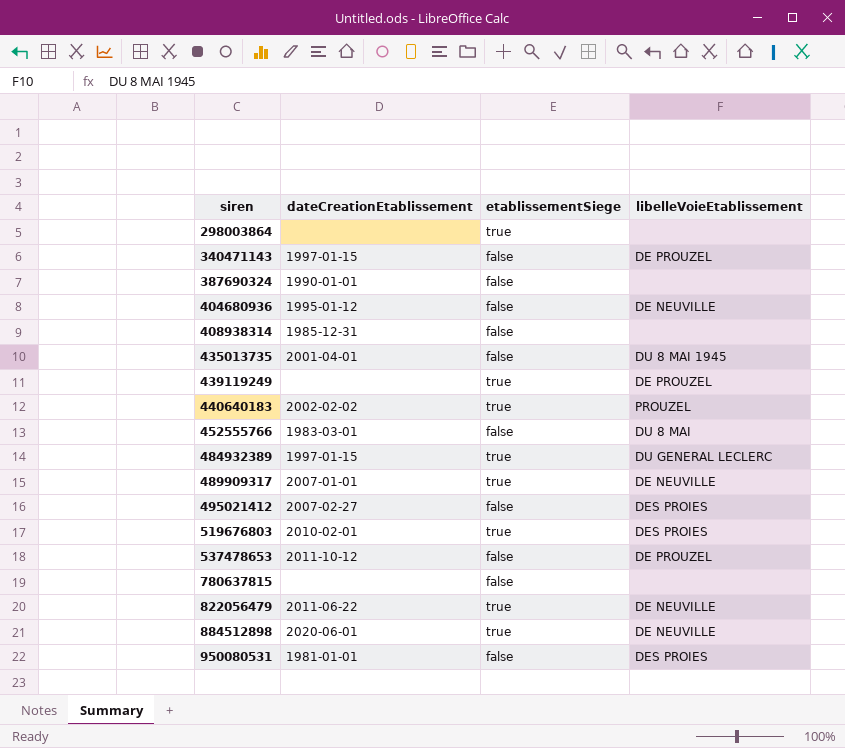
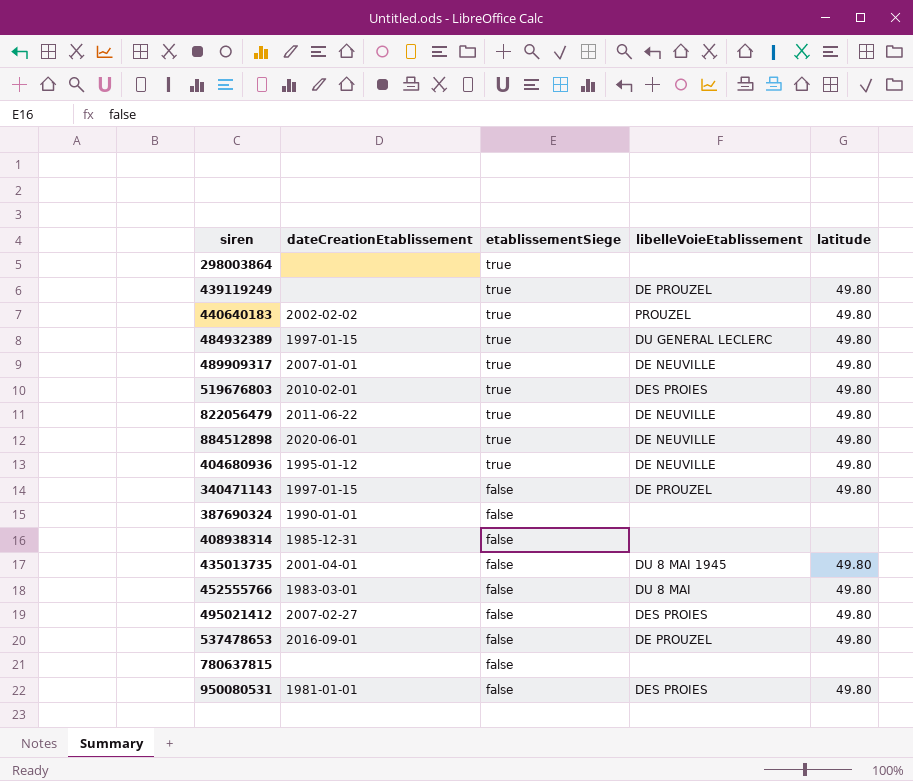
row order: siren ascending -> etablissementSiege descending
column latitude | position: none -> 5
404680936 | etablissementSiege: false -> true
537478653 | dateCreationEtablissement: 2011-10-12 -> 2016-09-01

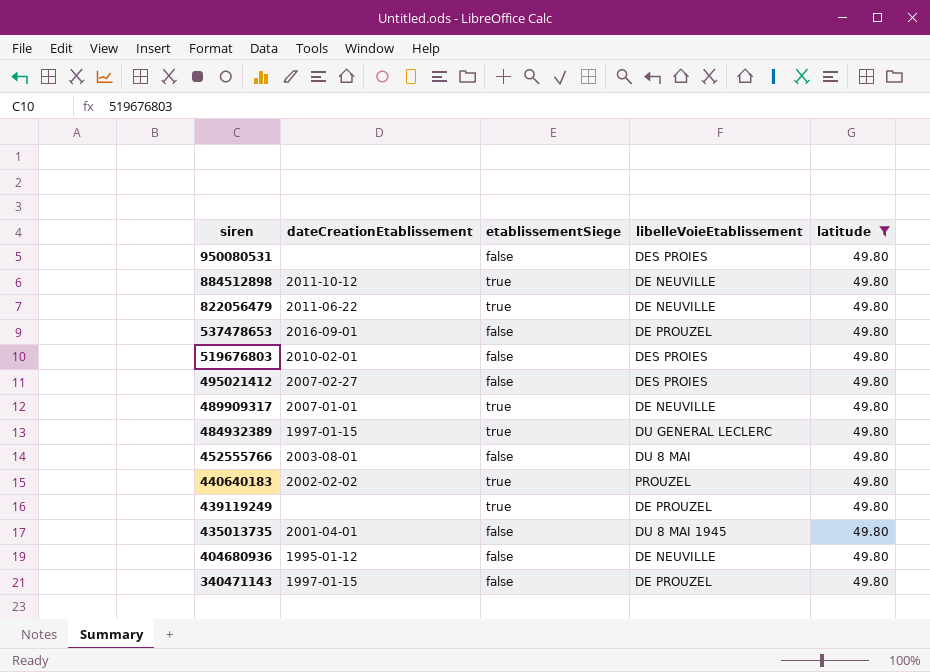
filter: none -> latitude = 49.80
row order: etablissementSiege descending -> siren descending
950080531 | dateCreationEtablissement: 1981-01-01 -> none
884512898 | dateCreationEtablissement: 2020-06-01 -> 2011-10-12
519676803 | etablissementSiege: true -> false
452555766 | dateCreationEtablissement: 1983-03-01 -> 2003-08-01
404680936 | etablissementSiege: true -> false

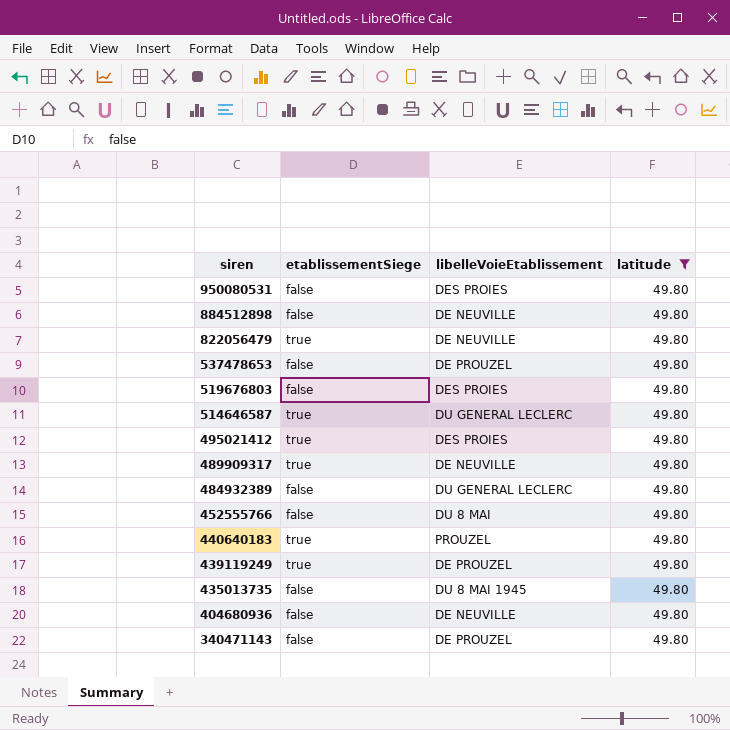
column dateCreationEtablissement | position: 2 -> none
884512898 | etablissementSiege: true -> false
row 514646587: none -> true | DU GENERAL LECLERC | 49.80
495021412 | etablissementSiege: false -> true
484932389 | etablissementSiege: true -> false

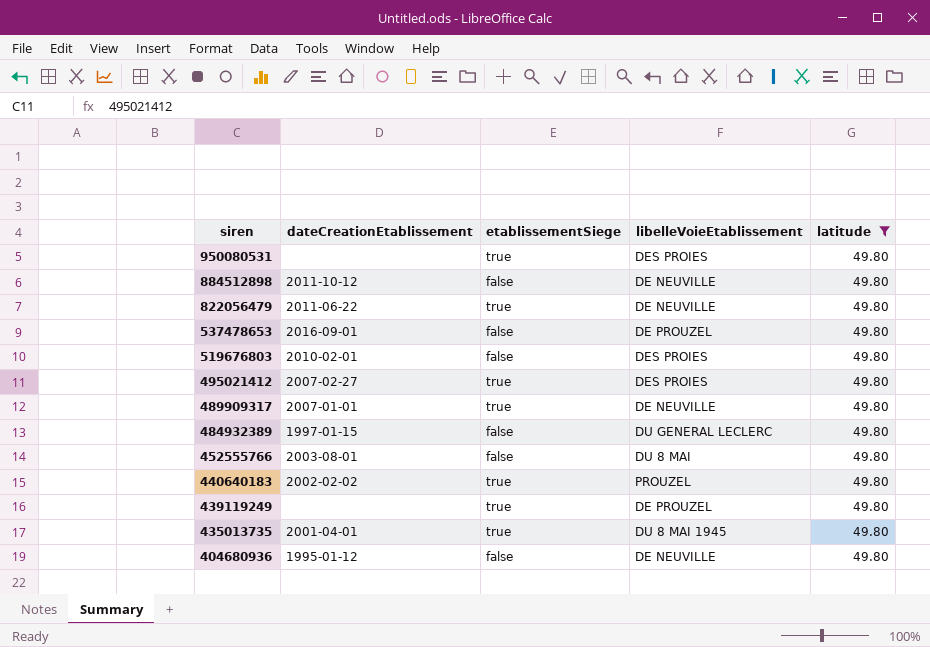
column dateCreationEtablissement | position: none -> 2
row 514646587: true | DU GENERAL LECLERC | 49.80 -> none
row 340471143: false | DE PROUZEL | 49.80 -> none
950080531 | etablissementSiege: false -> true
435013735 | etablissementSiege: false -> true

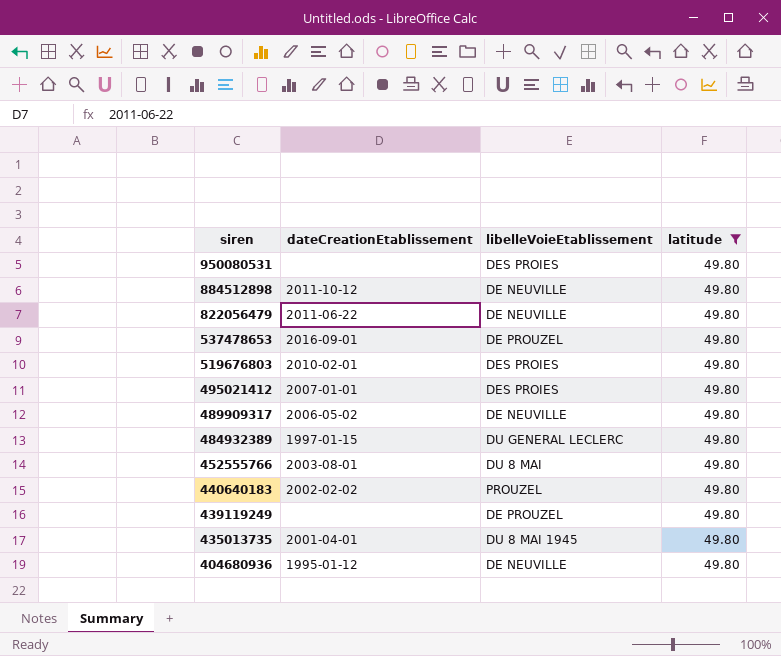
column etablissementSiege | position: 3 -> none
495021412 | dateCreationEtablissement: 2007-02-27 -> 2007-01-01
489909317 | dateCreationEtablissement: 2007-01-01 -> 2006-05-02

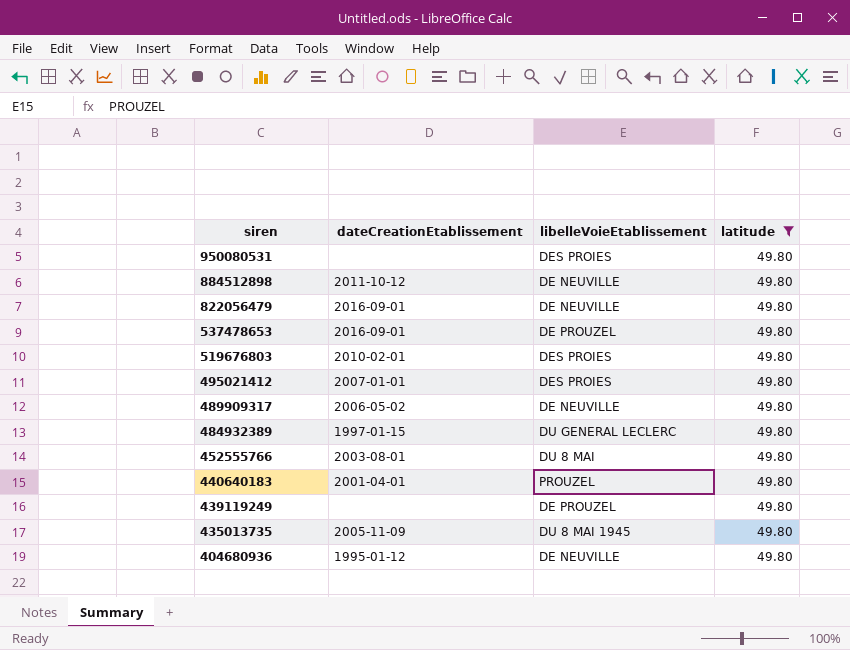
822056479 | dateCreationEtablissement: 2011-06-22 -> 2016-09-01
440640183 | dateCreationEtablissement: 2002-02-02 -> 2001-04-01
435013735 | dateCreationEtablissement: 2001-04-01 -> 2005-11-09

